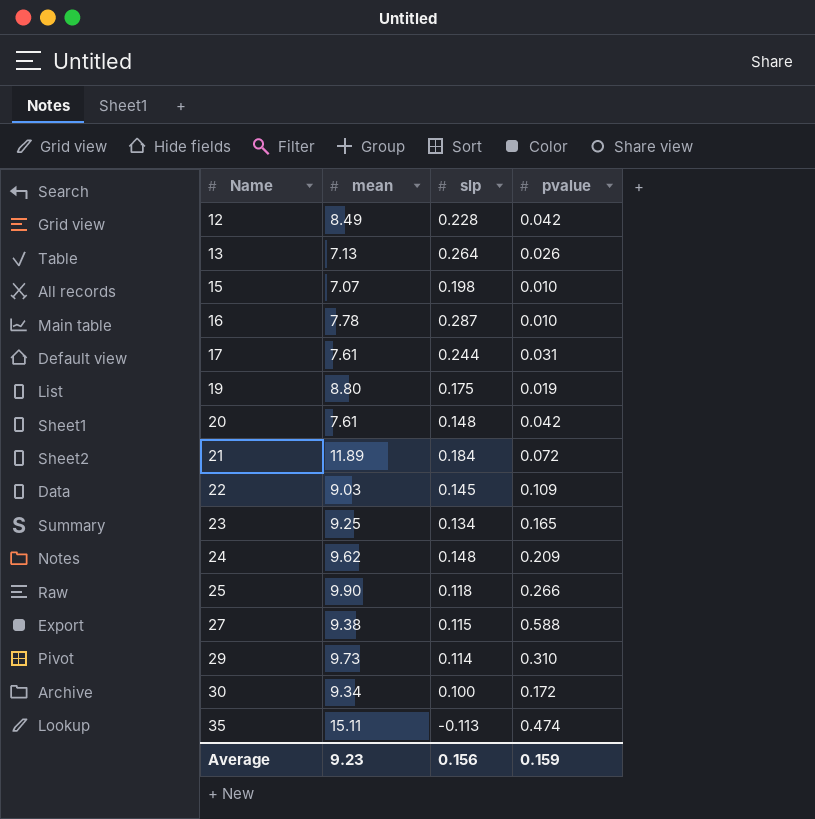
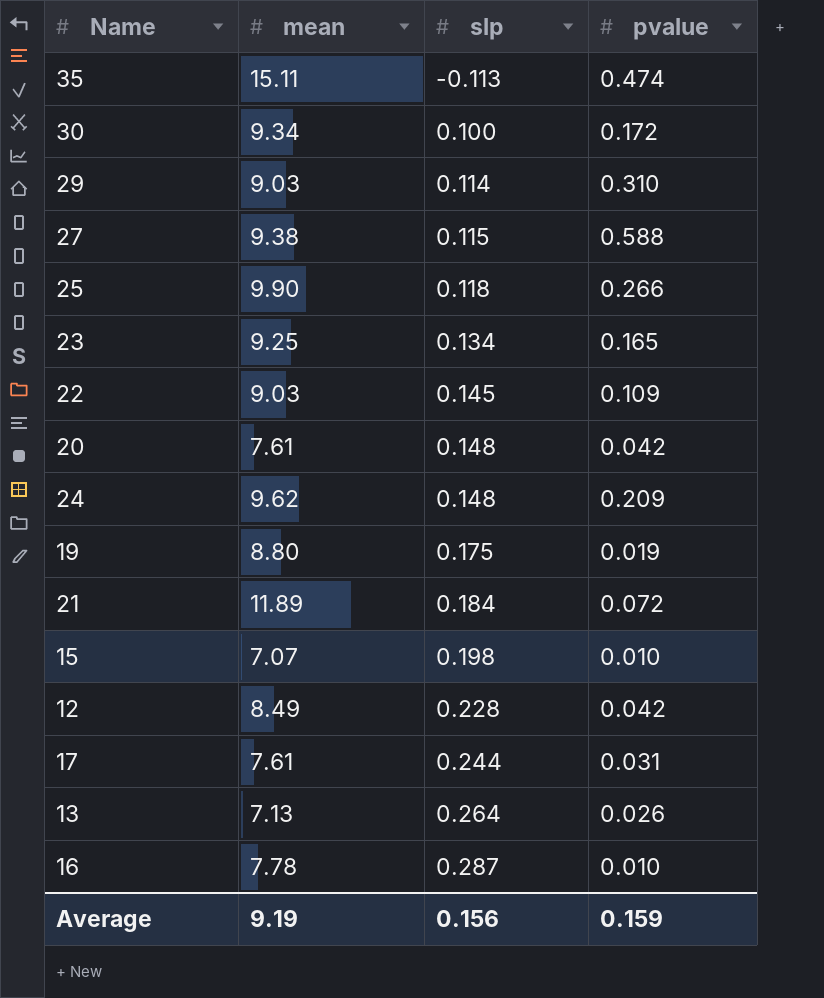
row order: Name ascending -> slp ascending
29 | mean: 9.73 -> 9.03
Average | mean: 9.23 -> 9.19

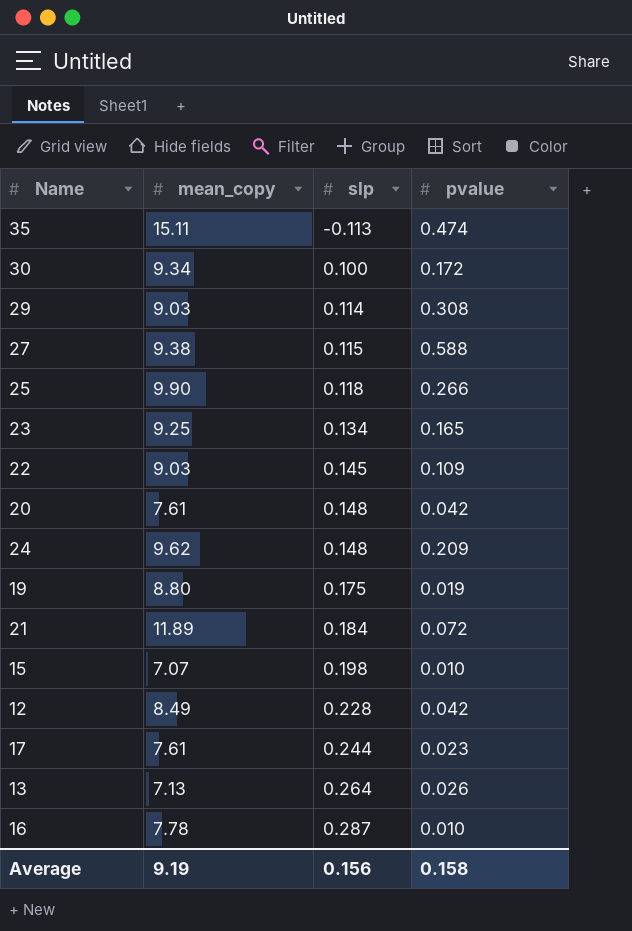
column name: mean -> mean_copy
29 | pvalue: 0.310 -> 0.308
17 | pvalue: 0.031 -> 0.023
Average | pvalue: 0.159 -> 0.158

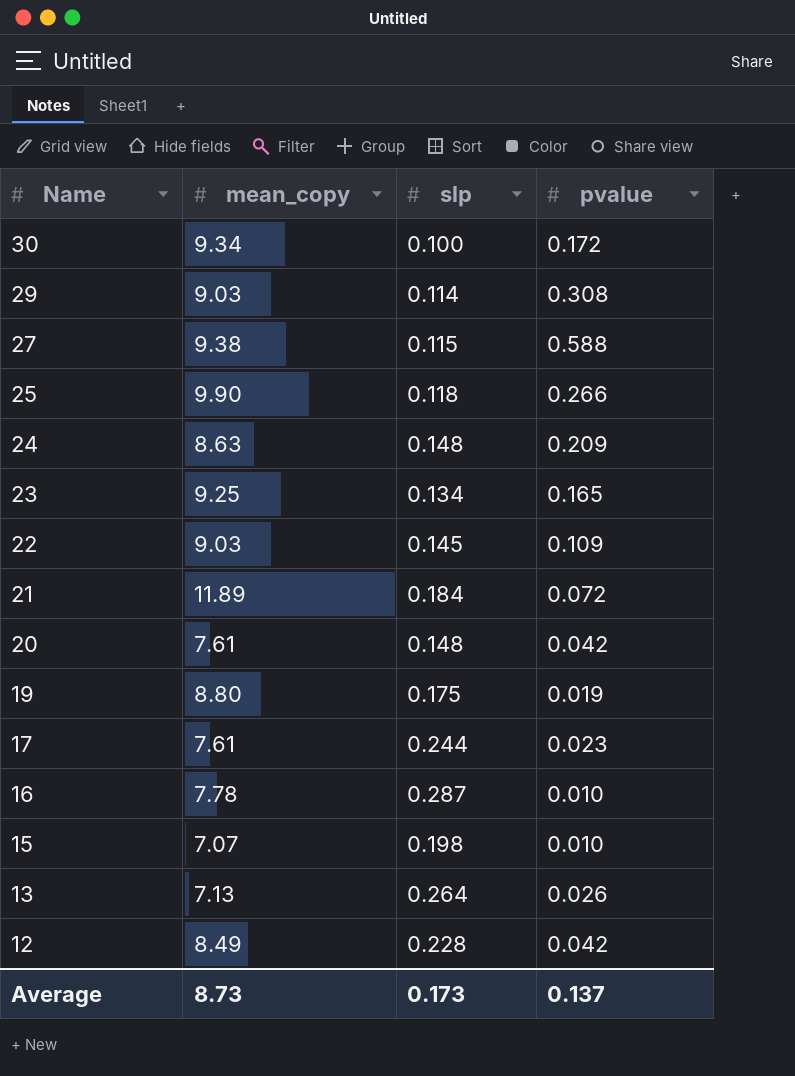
row order: slp ascending -> Name descending
row 35: 15.11 | -0.113 | 0.474 -> none
24 | mean_copy: 9.62 -> 8.63
Average | mean_copy: 9.19 -> 8.73
Average | slp: 0.156 -> 0.173
Average | pvalue: 0.158 -> 0.137

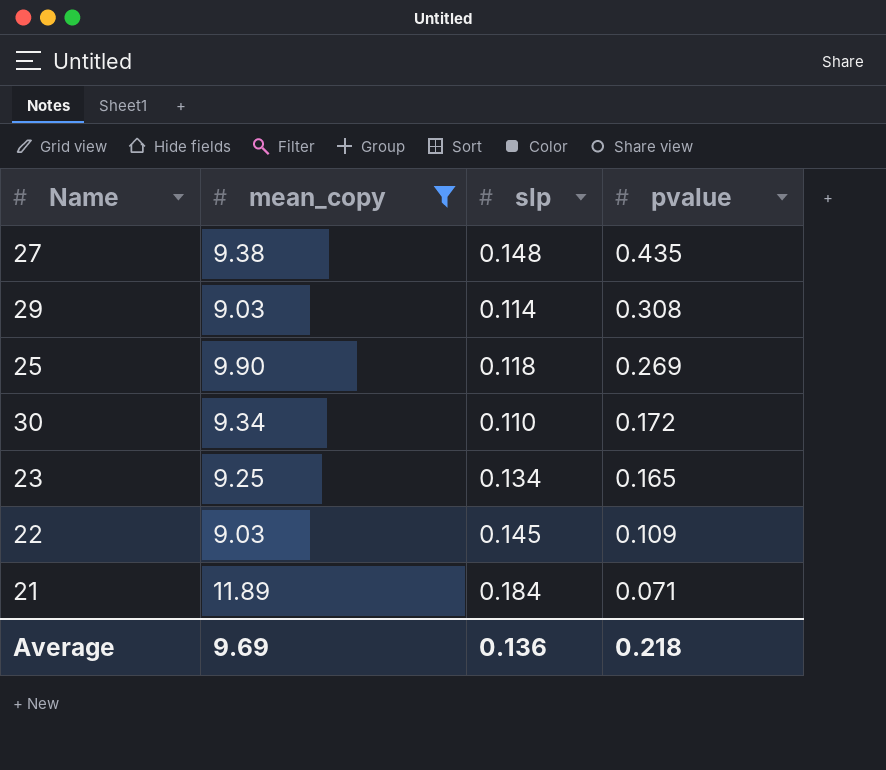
filter: none -> mean_copy >= 9.03
row order: Name descending -> pvalue descending
27 | slp: 0.115 -> 0.148
27 | pvalue: 0.588 -> 0.435
25 | pvalue: 0.266 -> 0.269
30 | slp: 0.100 -> 0.110
21 | pvalue: 0.072 -> 0.071
Average | mean_copy: 8.73 -> 9.69
Average | slp: 0.173 -> 0.136
Average | pvalue: 0.137 -> 0.218

